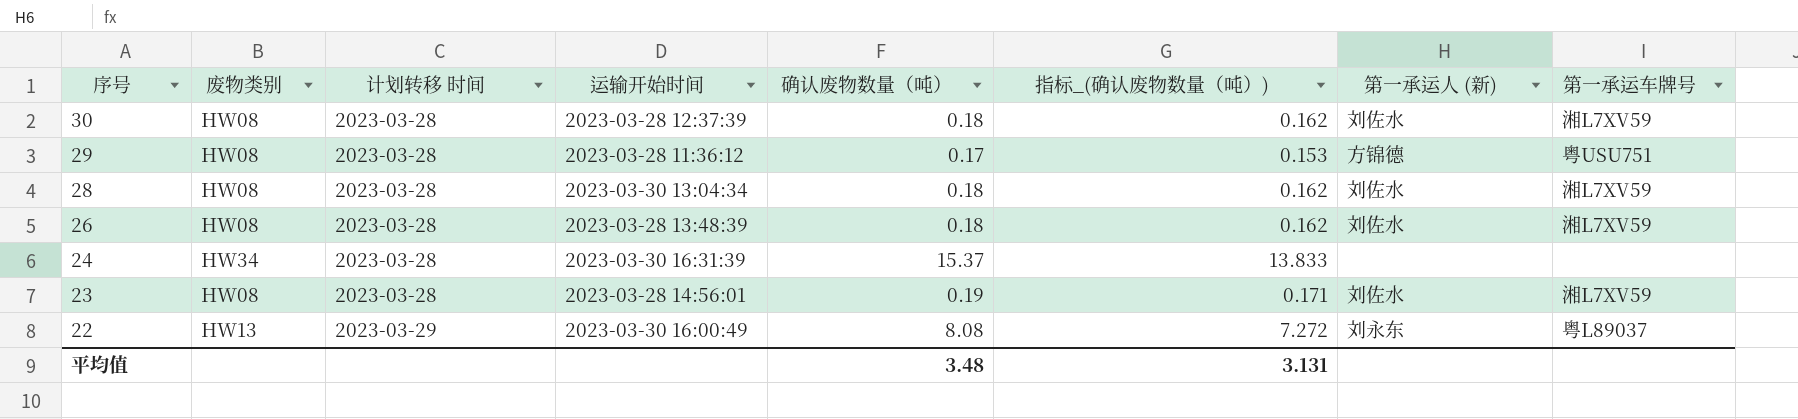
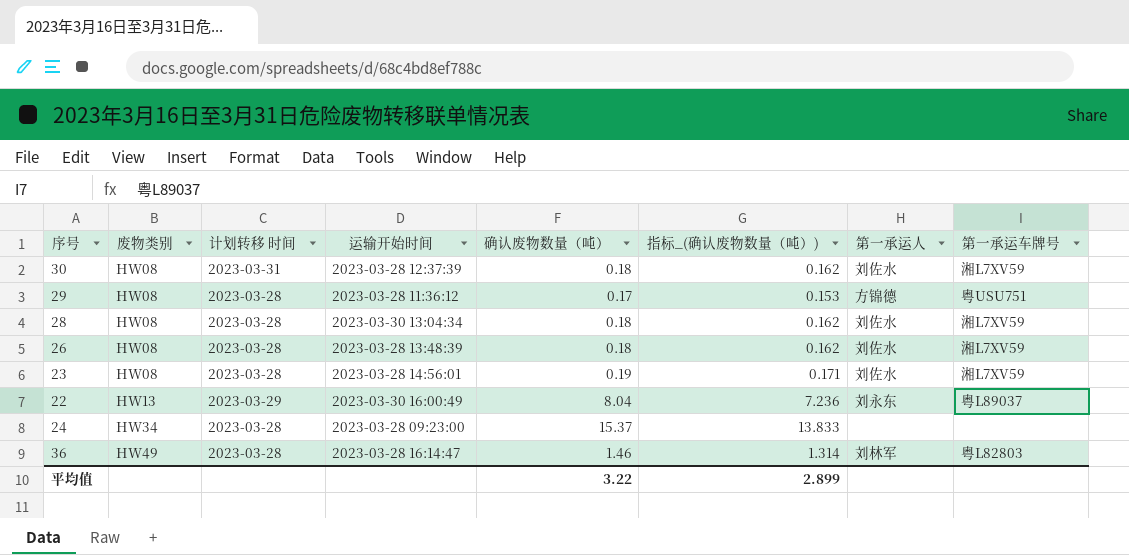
row order: 序号 descending -> 废物类别 ascending
column name: 第一承运人 (新) -> 第一承运人
30 | 计划转移 时间: 2023-03-28 -> 2023-03-31
22 | 确认废物数量（吨）: 8.08 -> 8.04
22 | 指标_(确认废物数量（吨）): 7.272 -> 7.236
24 | 运输开始时间: 2023-03-30 16:31:39 -> 2023-03-28 09:23:00
row 36: none -> HW49 | 2023-03-28 | 2023-03-28 16:14:47 | 1.46 | 1.314 | 刘林军 | 粤L82803
平均值 | 确认废物数量（吨）: 3.48 -> 3.22
平均值 | 指标_(确认废物数量（吨）): 3.131 -> 2.899

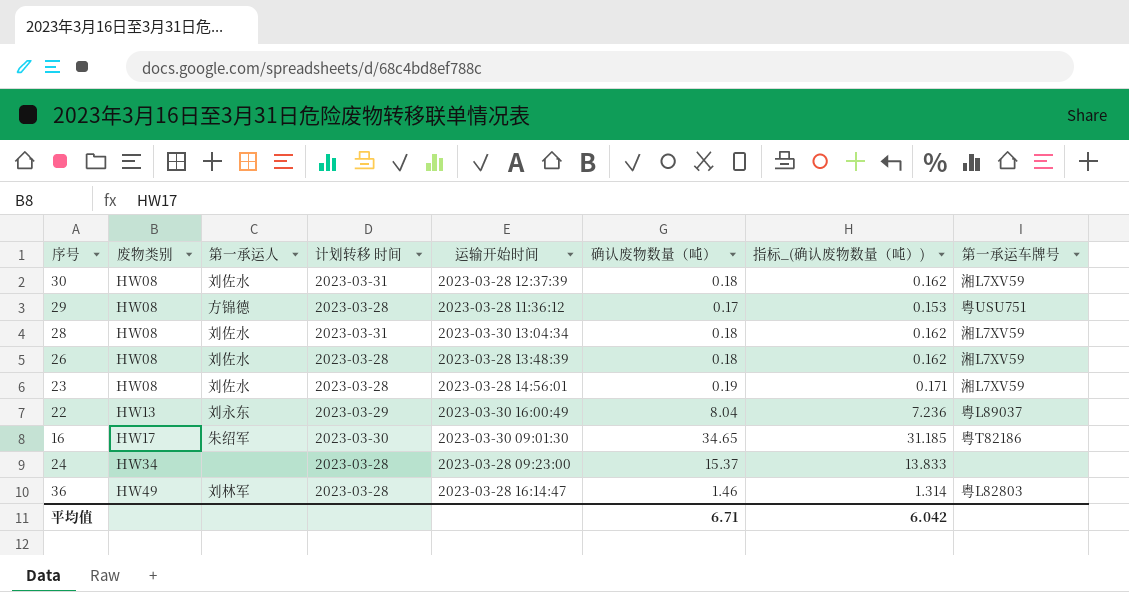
column 第一承运人 | position: 7 -> 3
28 | 计划转移 时间: 2023-03-28 -> 2023-03-31
row 16: none -> HW17 | 朱绍军 | 2023-03-30 | 2023-03-30 09:01:30 | 34.65 | 31.185 | 粤T82186
平均值 | 确认废物数量（吨）: 3.22 -> 6.71
平均值 | 指标_(确认废物数量（吨）): 2.899 -> 6.042

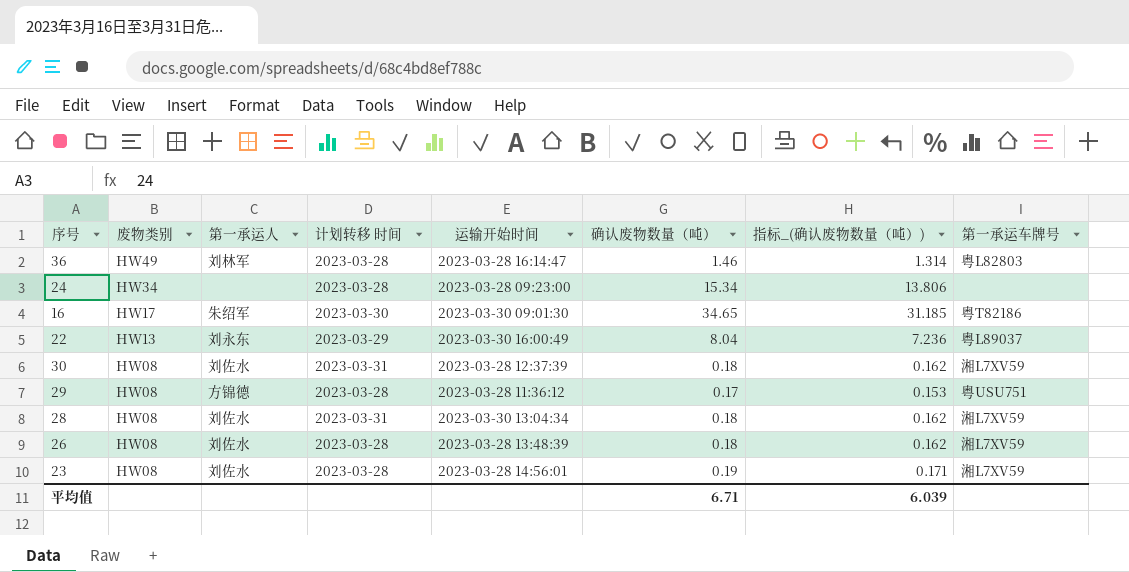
row order: 废物类别 ascending -> 废物类别 descending
24 | 确认废物数量（吨）: 15.37 -> 15.34
24 | 指标_(确认废物数量（吨）): 13.833 -> 13.806
平均值 | 指标_(确认废物数量（吨）): 6.042 -> 6.039

